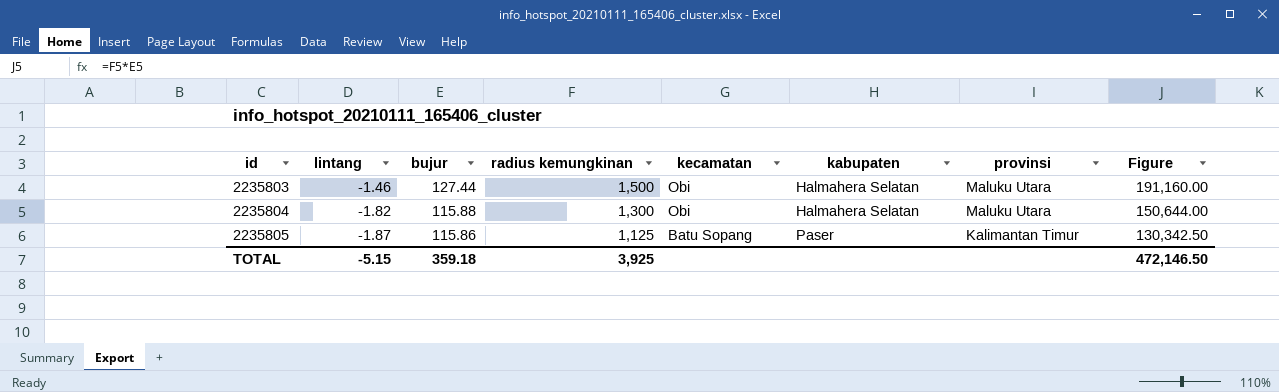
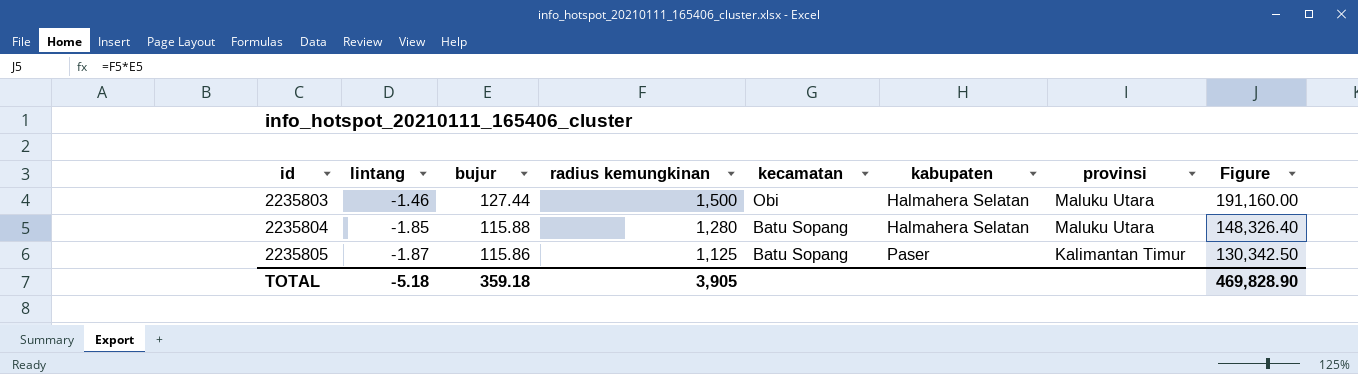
2235804 | lintang: -1.82 -> -1.85
2235804 | radius kemungkinan: 1,300 -> 1,280
2235804 | kecamatan: Obi -> Batu Sopang
2235804 | Figure: 150,644.00 -> 148,326.40
TOTAL | lintang: -5.15 -> -5.18
TOTAL | radius kemungkinan: 3,925 -> 3,905
TOTAL | Figure: 472,146.50 -> 469,828.90

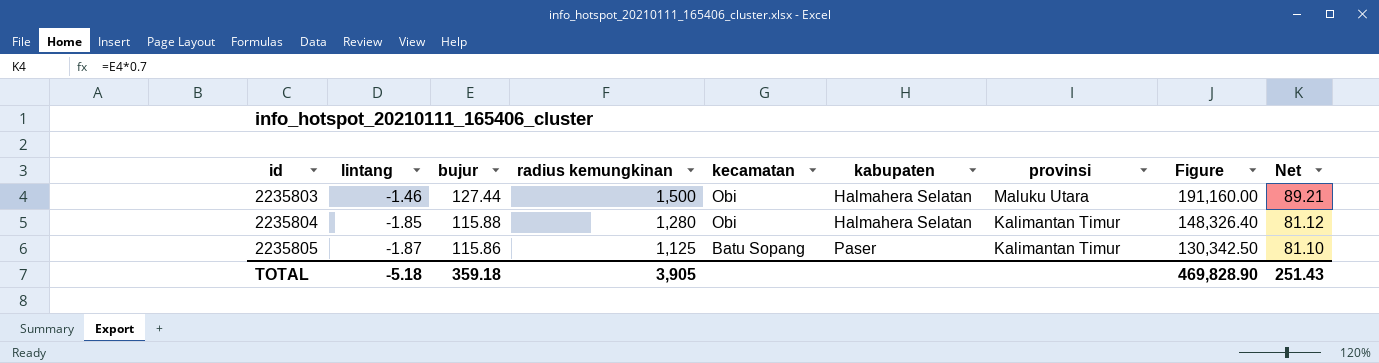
column Net | formula: none -> [bujur] * 0.7
2235804 | kecamatan: Batu Sopang -> Obi
2235804 | provinsi: Maluku Utara -> Kalimantan Timur

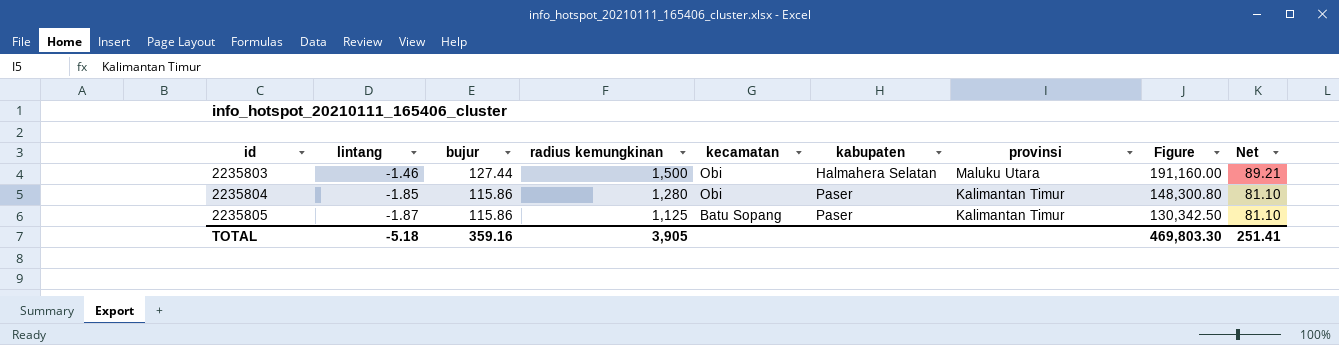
2235804 | bujur: 115.88 -> 115.86
2235804 | kabupaten: Halmahera Selatan -> Paser
2235804 | Figure: 148,326.40 -> 148,300.80
2235804 | Net: 81.12 -> 81.10
TOTAL | bujur: 359.18 -> 359.16
TOTAL | Figure: 469,828.90 -> 469,803.30
TOTAL | Net: 251.43 -> 251.41

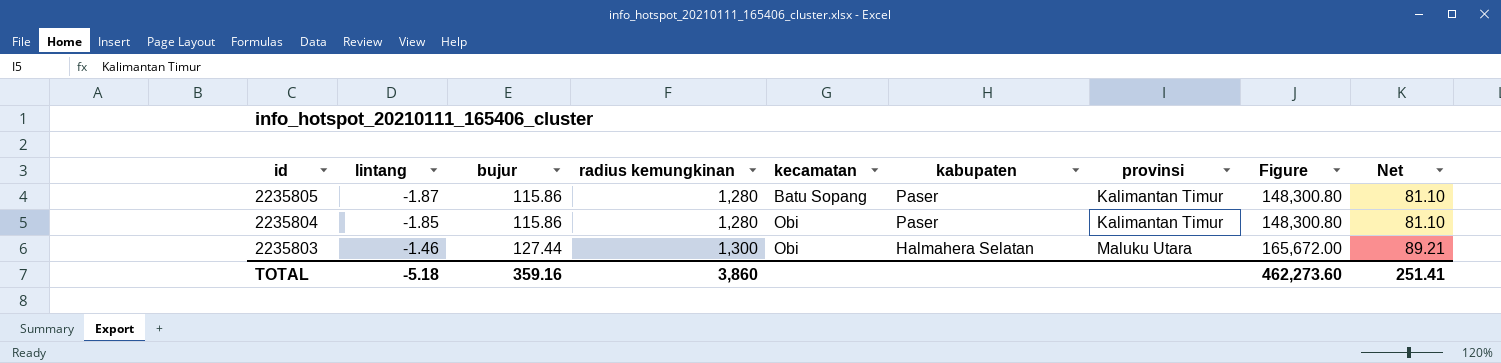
row order: id ascending -> id descending
2235805 | radius kemungkinan: 1,125 -> 1,280
2235805 | Figure: 130,342.50 -> 148,300.80
2235803 | radius kemungkinan: 1,500 -> 1,300
2235803 | Figure: 191,160.00 -> 165,672.00
TOTAL | radius kemungkinan: 3,905 -> 3,860
TOTAL | Figure: 469,803.30 -> 462,273.60

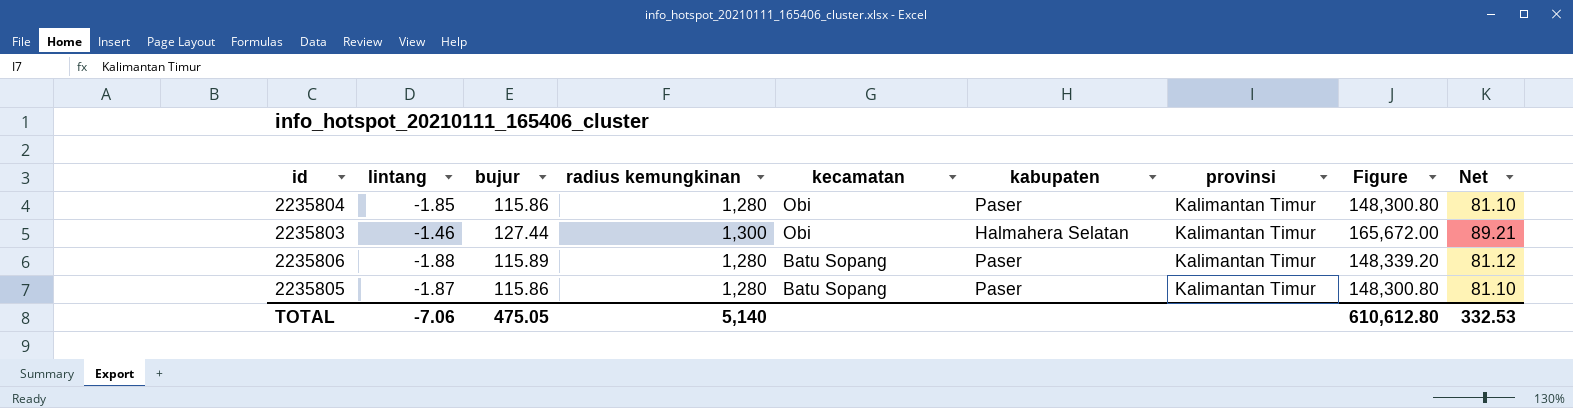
row order: id descending -> kecamatan descending
2235803 | provinsi: Maluku Utara -> Kalimantan Timur
row 2235806: none -> -1.88 | 115.89 | 1,280 | Batu Sopang | Paser | Kalimantan Timur | 148,339.20 | 81.12
TOTAL | lintang: -5.18 -> -7.06
TOTAL | bujur: 359.16 -> 475.05
TOTAL | radius kemungkinan: 3,860 -> 5,140
TOTAL | Figure: 462,273.60 -> 610,612.80
TOTAL | Net: 251.41 -> 332.53

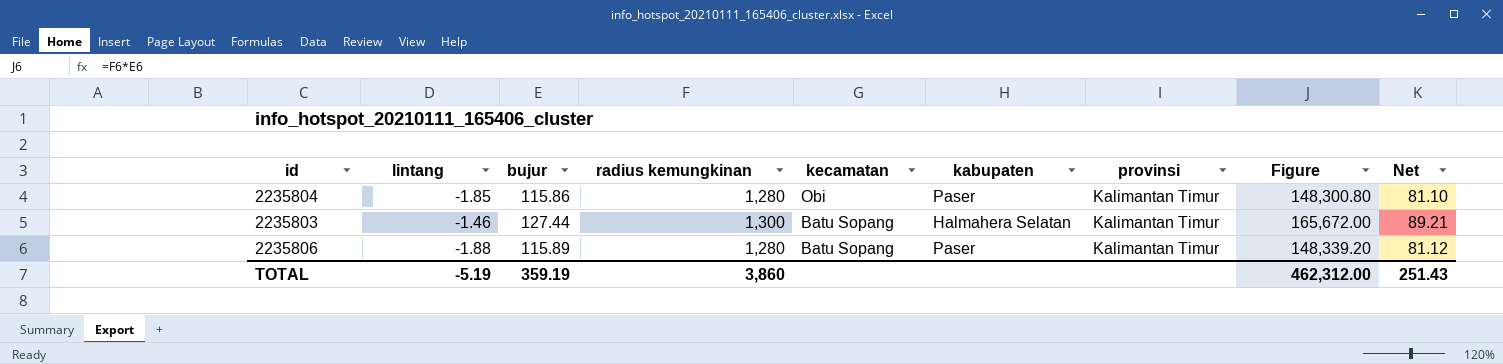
row 2235805: -1.87 | 115.86 | 1,280 | Batu Sopang | Paser | Kalimantan Timur | 148,300.80 | 81.10 -> none
2235803 | kecamatan: Obi -> Batu Sopang
TOTAL | lintang: -7.06 -> -5.19
TOTAL | bujur: 475.05 -> 359.19
TOTAL | radius kemungkinan: 5,140 -> 3,860
TOTAL | Figure: 610,612.80 -> 462,312.00
TOTAL | Net: 332.53 -> 251.43

